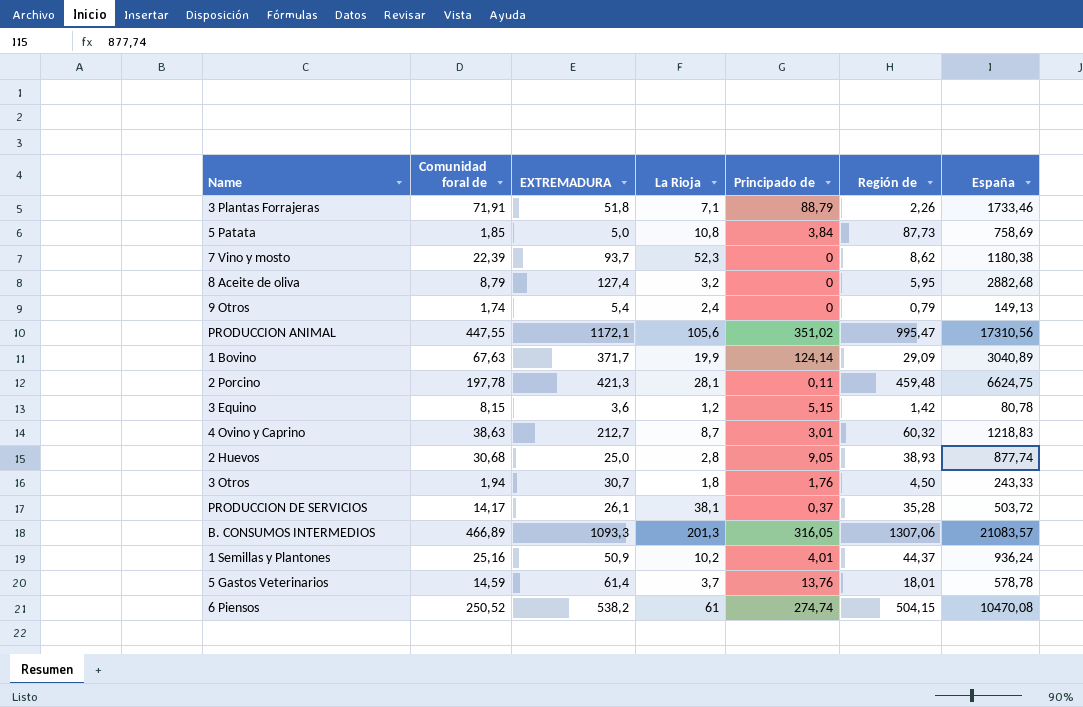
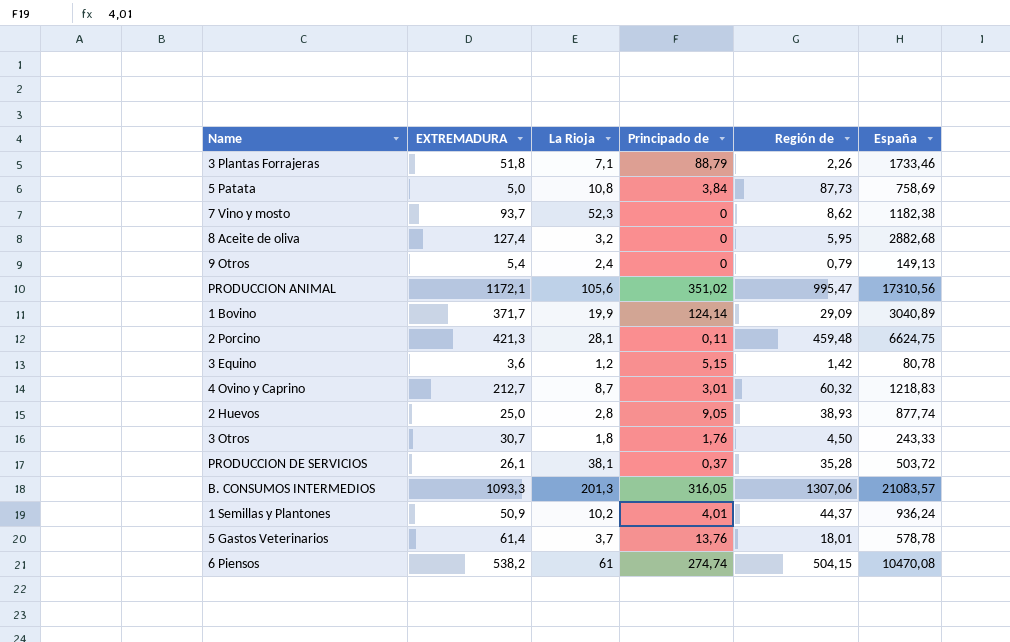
column Comunidad foral de | position: 2 -> none
7 Vino y mosto | España: 1180,38 -> 1182,38

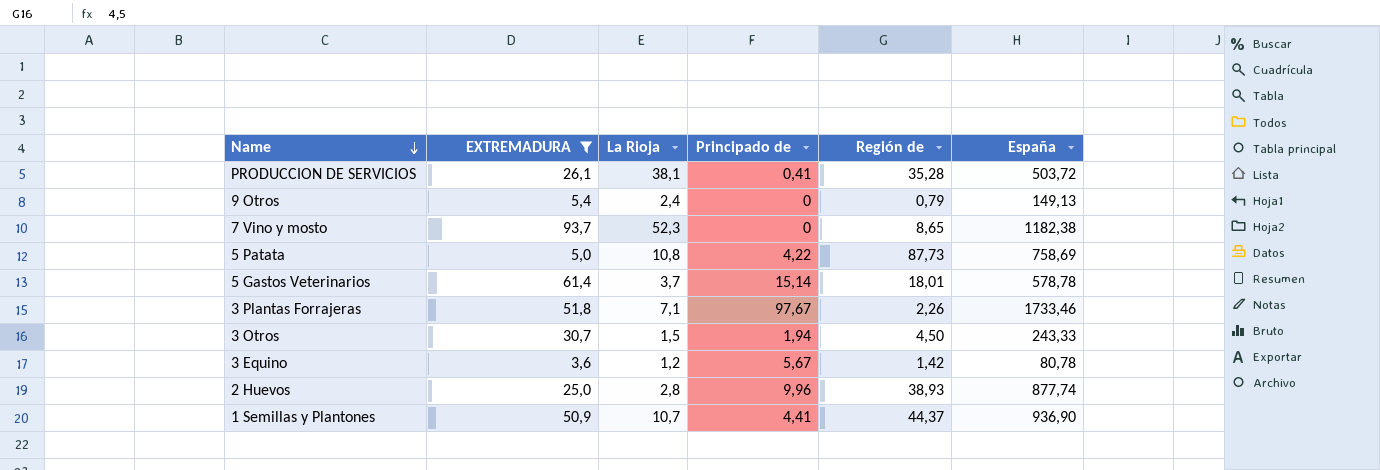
filter: none -> EXTREMADURA <= 93,7
row order: none -> Name descending
PRODUCCION DE SERVICIOS | Principado de: 0,37 -> 0,41
7 Vino y mosto | Región de: 8,62 -> 8,65
5 Patata | Principado de: 3,84 -> 4,22
5 Gastos Veterinarios | Principado de: 13,76 -> 15,14
3 Plantas Forrajeras | Principado de: 88,79 -> 97,67
3 Otros | La Rioja: 1,8 -> 1,5
3 Otros | Principado de: 1,76 -> 1,94
3 Equino | Principado de: 5,15 -> 5,67
2 Huevos | Principado de: 9,05 -> 9,96
1 Semillas y Plantones | La Rioja: 10,2 -> 10,7
1 Semillas y Plantones | Principado de: 4,01 -> 4,41
1 Semillas y Plantones | España: 936,24 -> 936,90

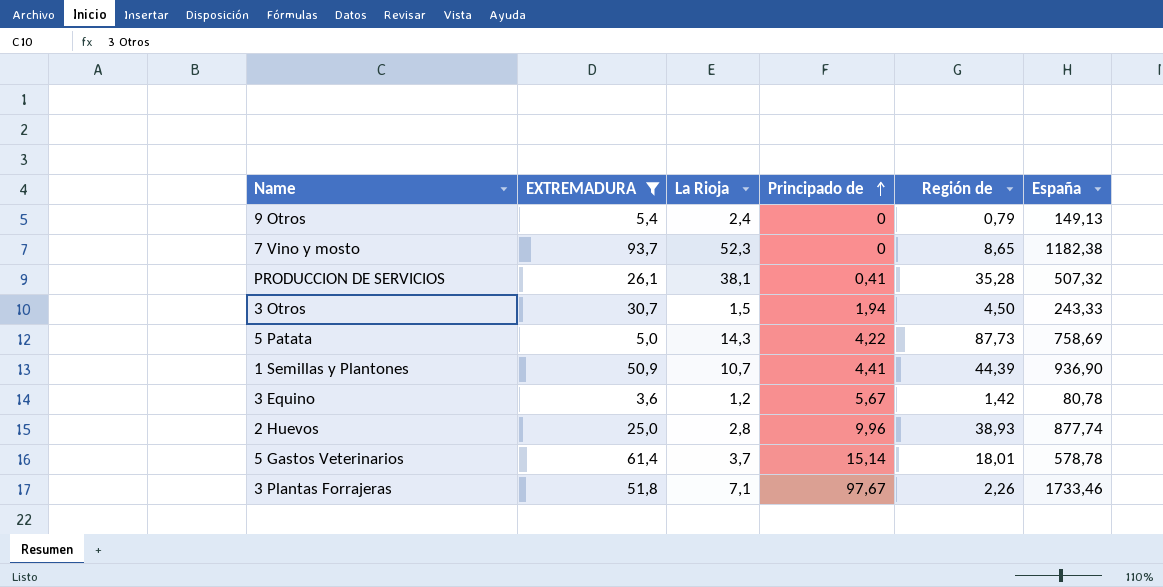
row order: Name descending -> Principado de ascending
PRODUCCION DE SERVICIOS | España: 503,72 -> 507,32
5 Patata | La Rioja: 10,8 -> 14,3
1 Semillas y Plantones | Región de: 44,37 -> 44,39

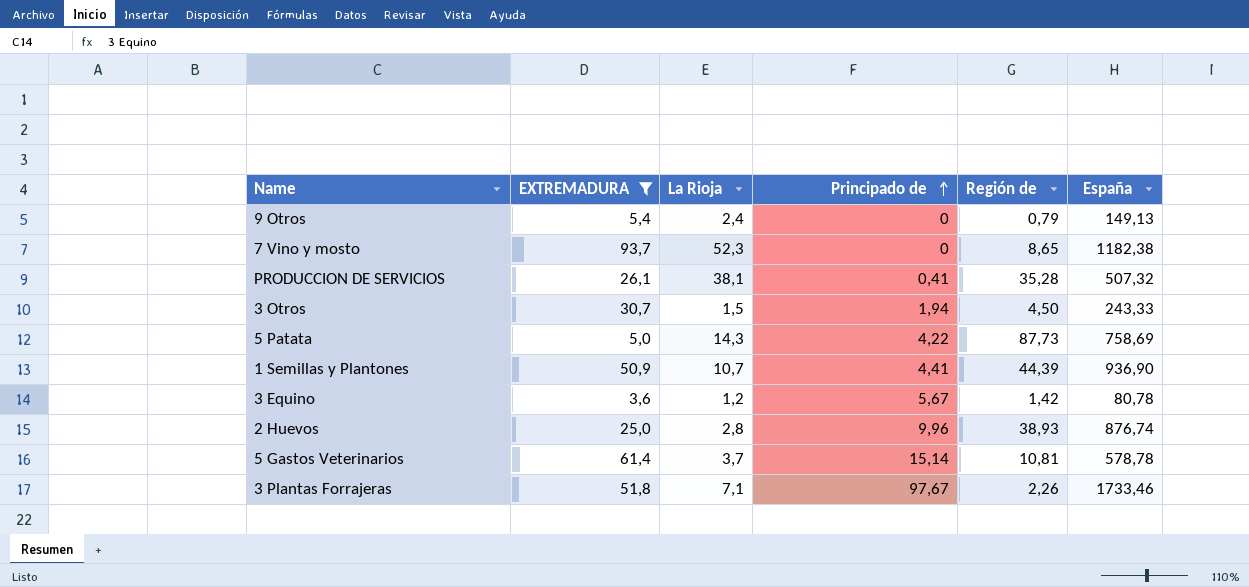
2 Huevos | España: 877,74 -> 876,74
5 Gastos Veterinarios | Región de: 18,01 -> 10,81

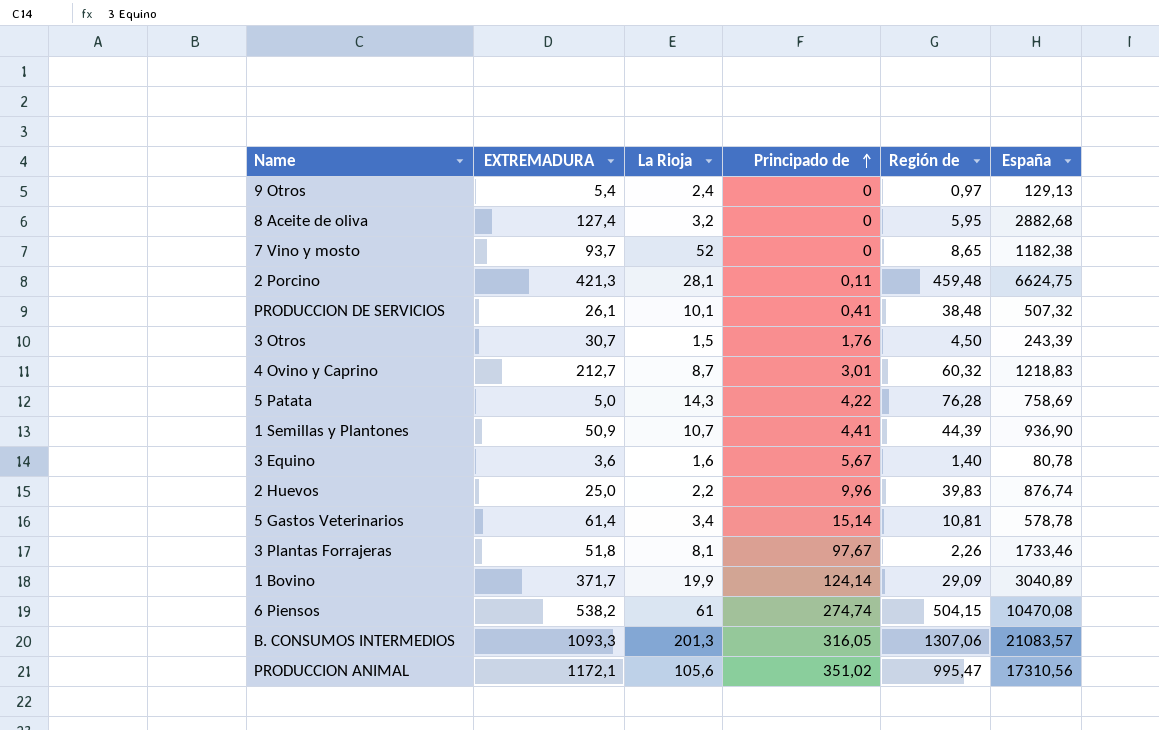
filter: EXTREMADURA <= 93,7 -> none
9 Otros | Región de: 0,79 -> 0,97
9 Otros | España: 149,13 -> 129,13
7 Vino y mosto | La Rioja: 52,3 -> 52
PRODUCCION DE SERVICIOS | La Rioja: 38,1 -> 10,1
PRODUCCION DE SERVICIOS | Región de: 35,28 -> 38,48
3 Otros | Principado de: 1,94 -> 1,76
3 Otros | España: 243,33 -> 243,39
5 Patata | Región de: 87,73 -> 76,28
3 Equino | La Rioja: 1,2 -> 1,6
3 Equino | Región de: 1,42 -> 1,40
2 Huevos | La Rioja: 2,8 -> 2,2
2 Huevos | Región de: 38,93 -> 39,83
5 Gastos Veterinarios | La Rioja: 3,7 -> 3,4
3 Plantas Forrajeras | La Rioja: 7,1 -> 8,1

